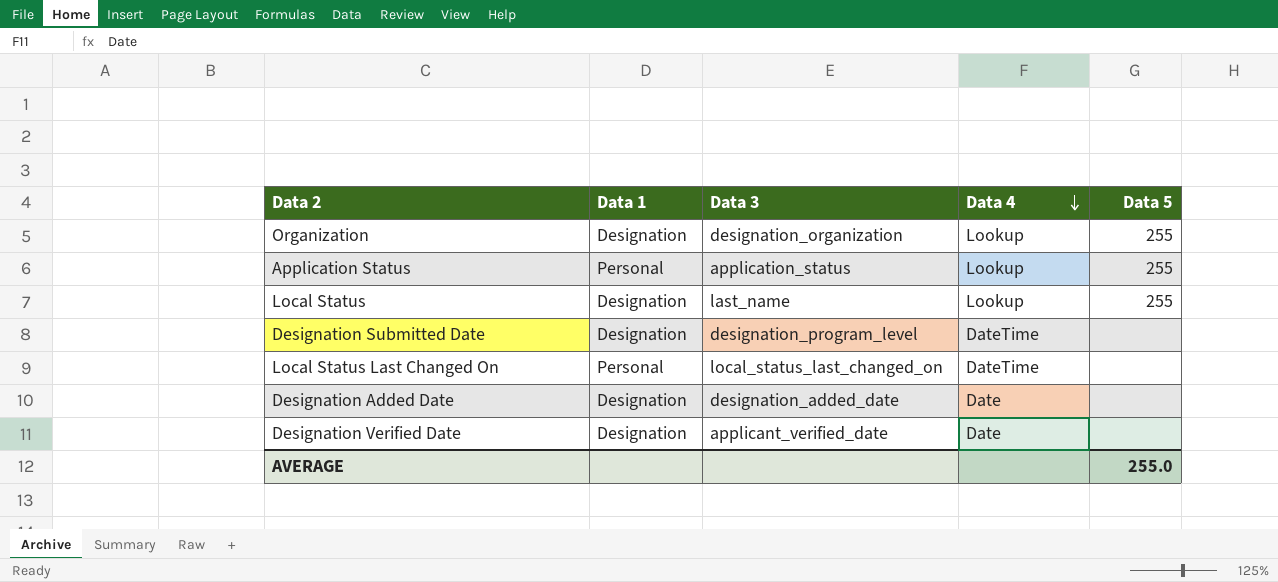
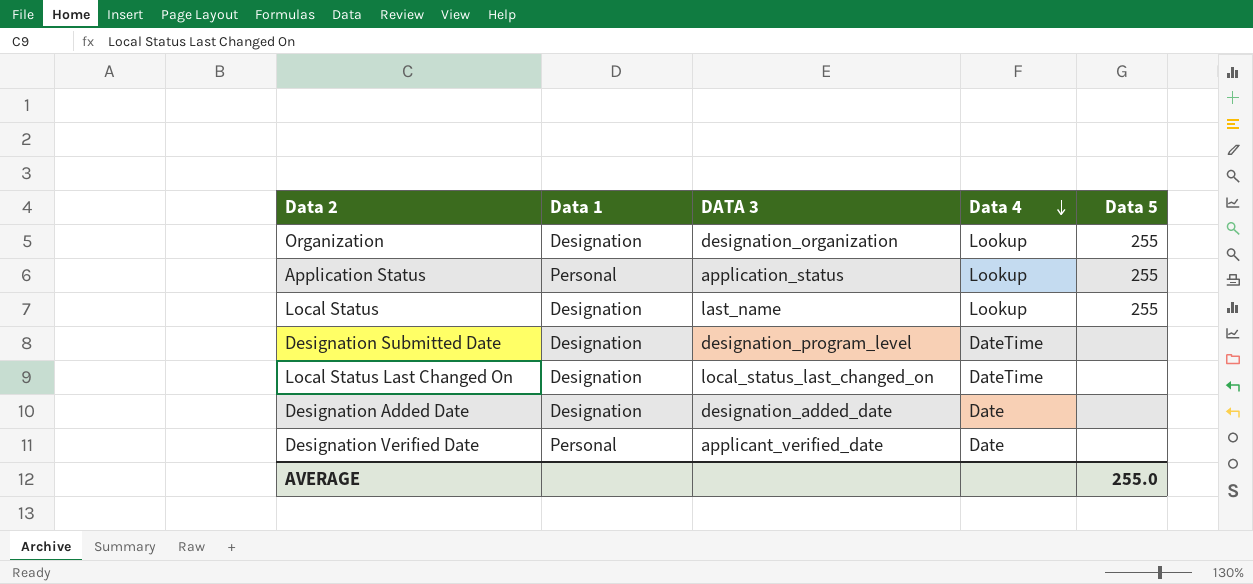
column name: Data 3 -> DATA 3
Local Status Last Changed On | Data 1: Personal -> Designation
Designation Verified Date | Data 1: Designation -> Personal

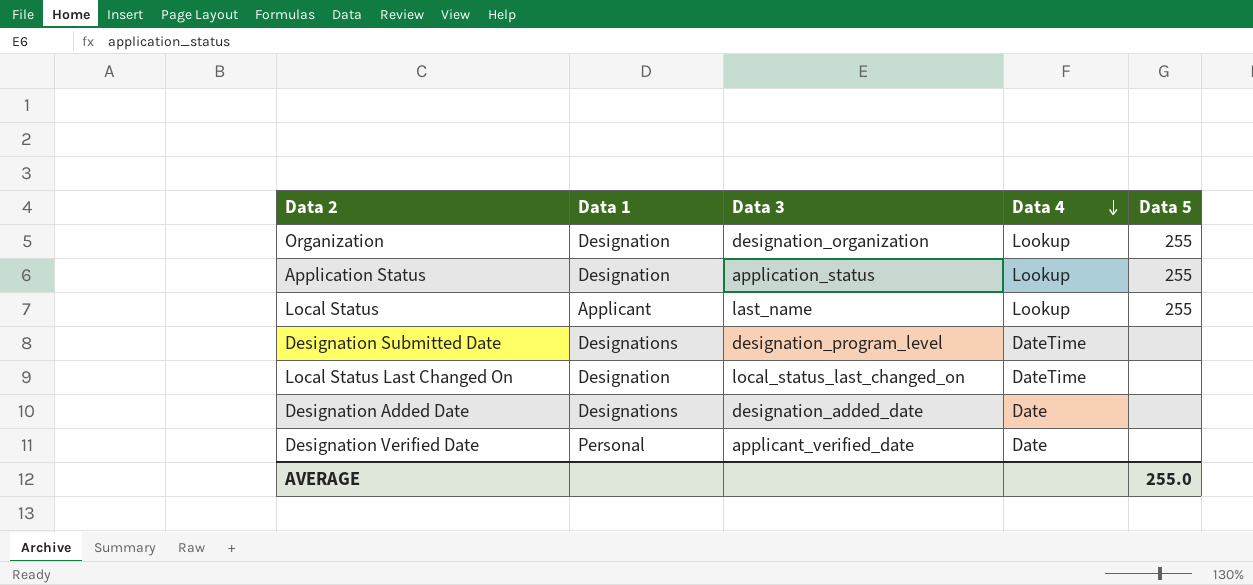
column name: DATA 3 -> Data 3
Application Status | Data 1: Personal -> Designation
Local Status | Data 1: Designation -> Applicant
Designation Submitted Date | Data 1: Designation -> Designations
Designation Added Date | Data 1: Designation -> Designations

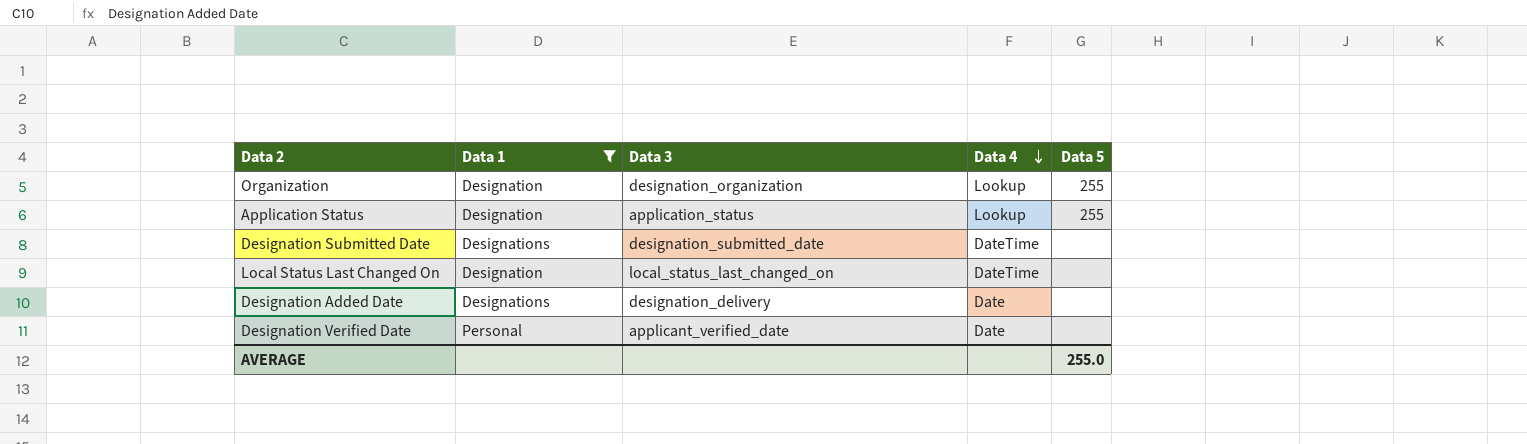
filter: none -> Data 1 != Applicant
Designation Submitted Date | Data 3: designation_program_level -> designation_submitted_date
Designation Added Date | Data 3: designation_added_date -> designation_delivery

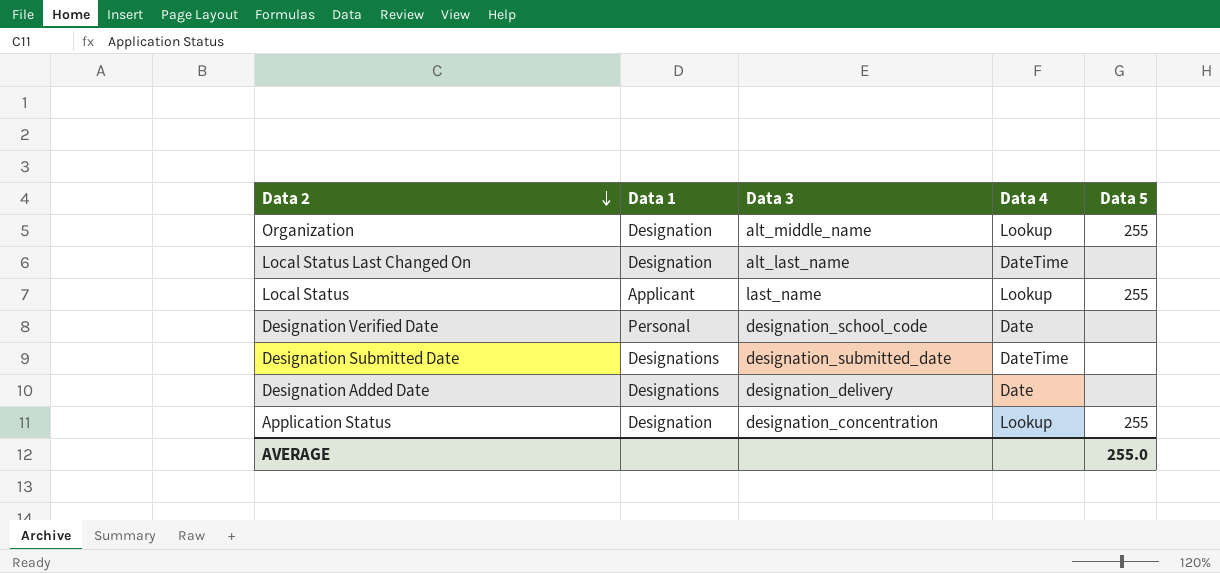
filter: Data 1 != Applicant -> none
row order: Data 4 descending -> Data 2 descending
Organization | Data 3: designation_organization -> alt_middle_name
Local Status Last Changed On | Data 3: local_status_last_changed_on -> alt_last_name
Designation Verified Date | Data 3: applicant_verified_date -> designation_school_code
Application Status | Data 3: application_status -> designation_concentration

